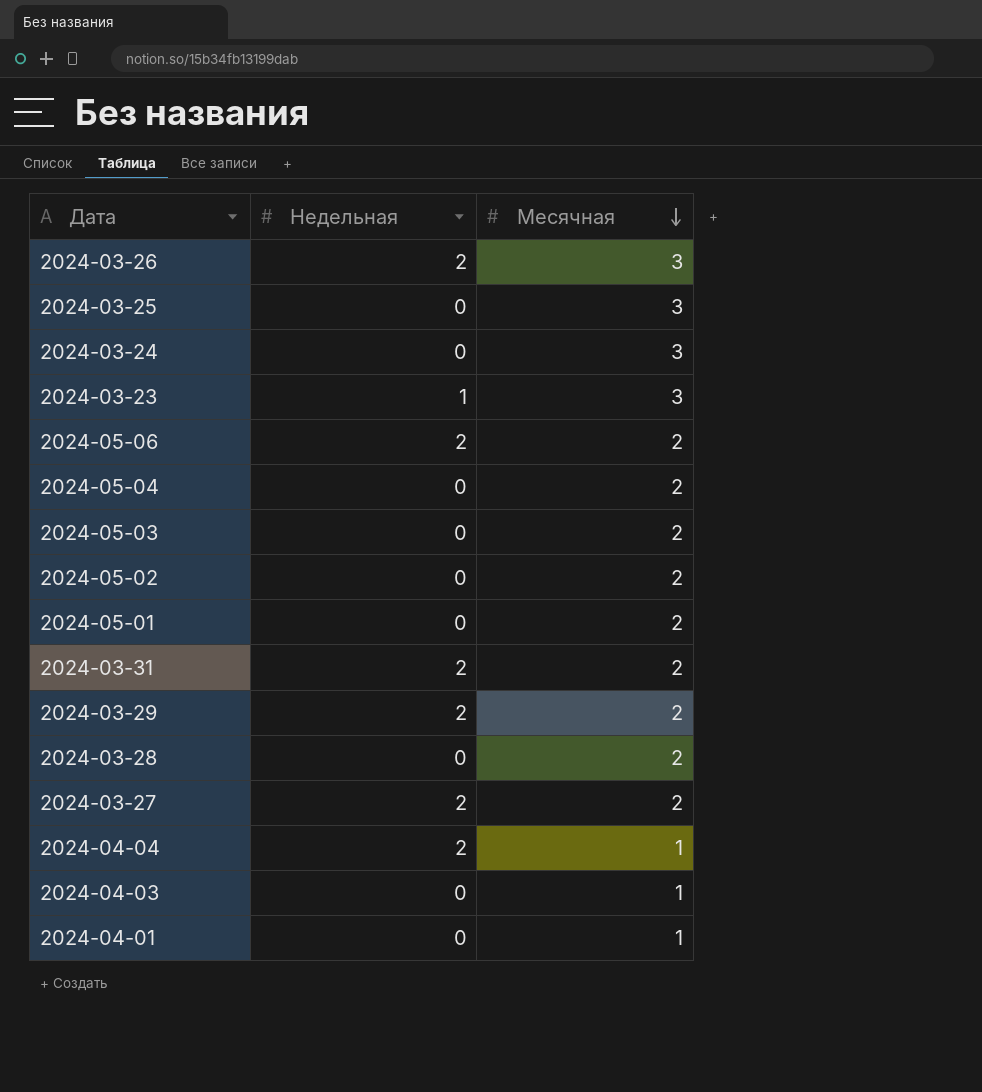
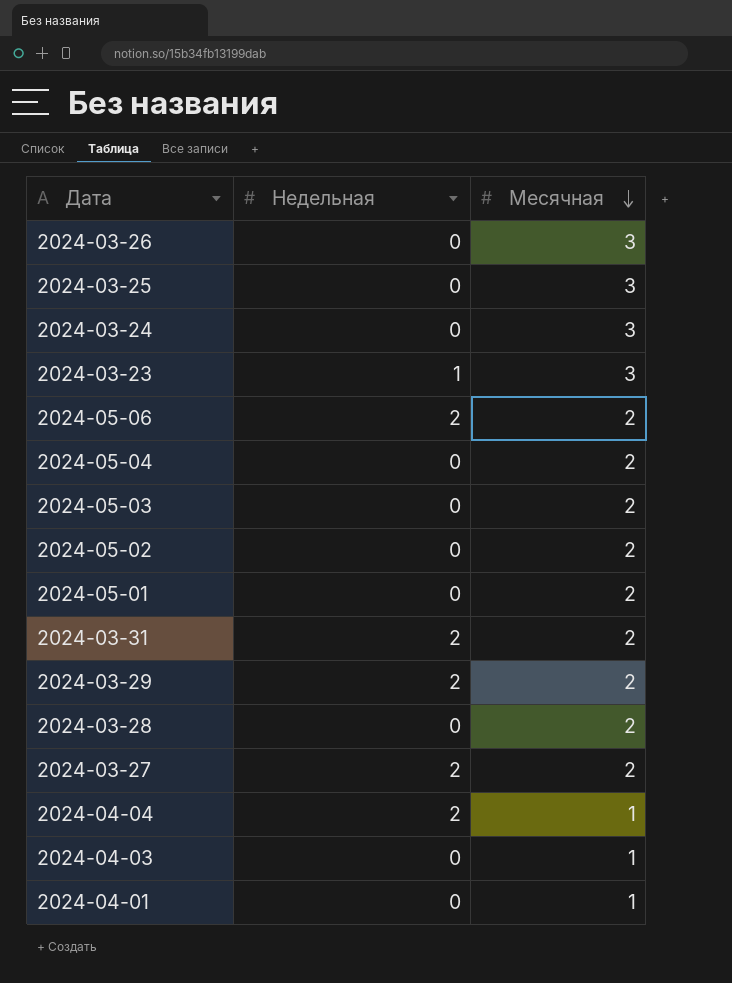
2024-03-26 | Недельная: 2 -> 0

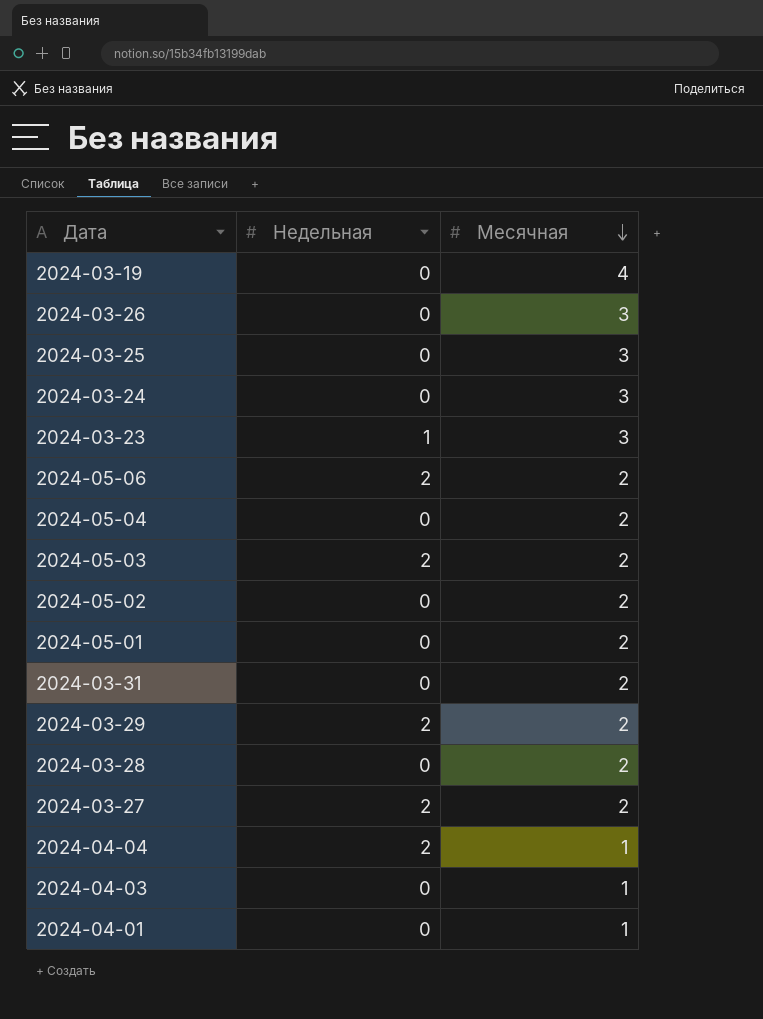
row 2024-03-19: none -> 0 | 4
2024-05-03 | Недельная: 0 -> 2
2024-03-31 | Недельная: 2 -> 0

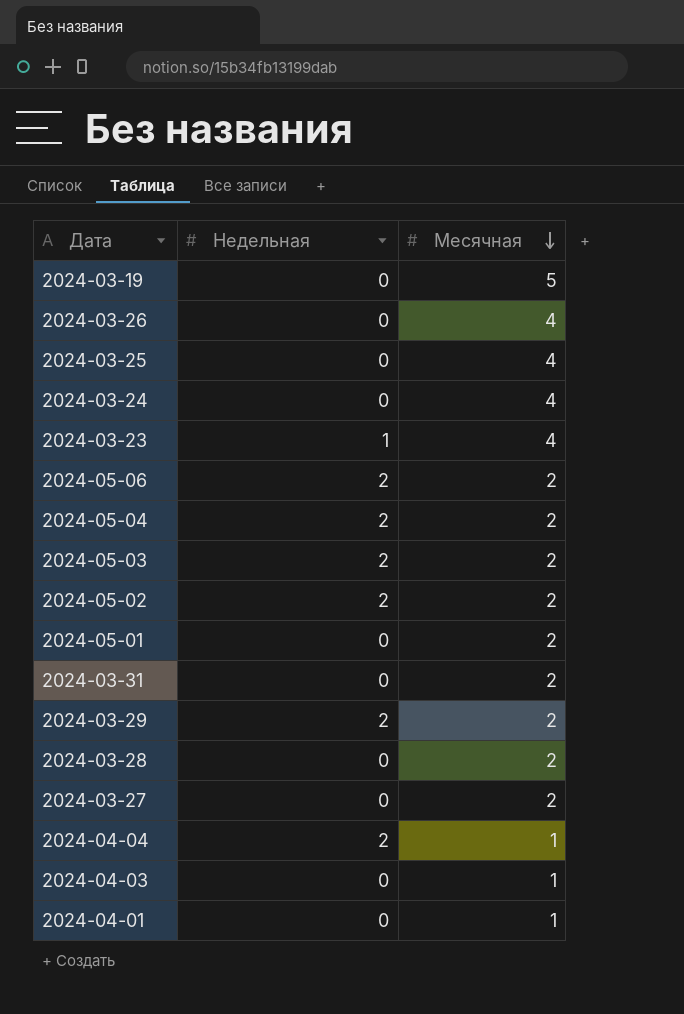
2024-03-19 | Месячная: 4 -> 5
2024-03-26 | Месячная: 3 -> 4
2024-03-25 | Месячная: 3 -> 4
2024-03-24 | Месячная: 3 -> 4
2024-03-23 | Месячная: 3 -> 4
2024-05-04 | Недельная: 0 -> 2
2024-05-02 | Недельная: 0 -> 2
2024-03-27 | Недельная: 2 -> 0

